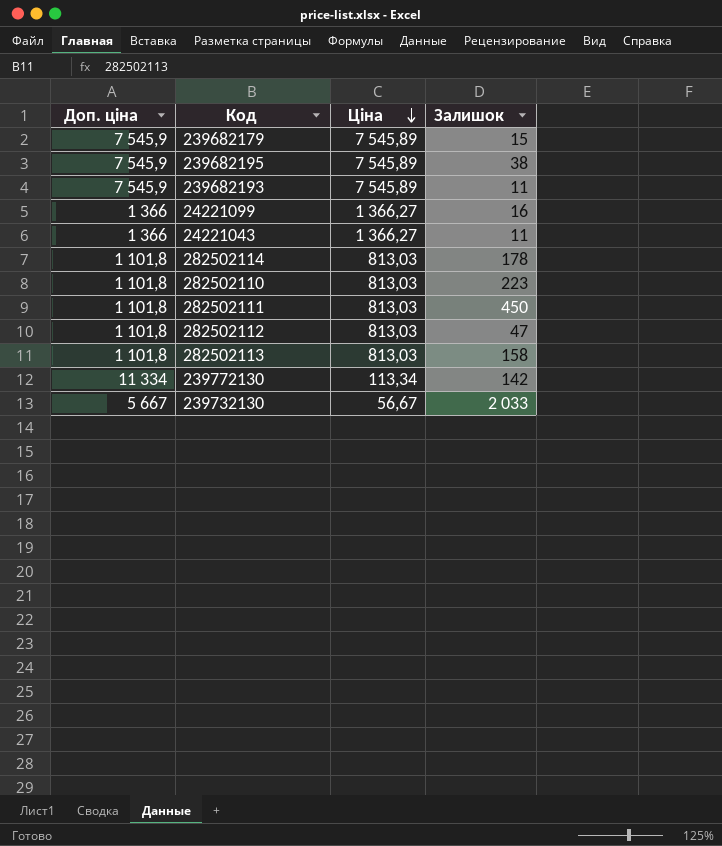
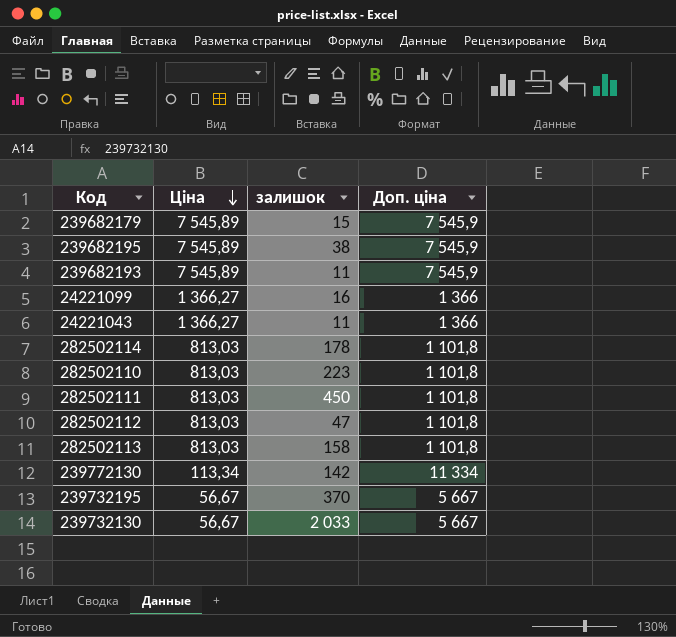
column name: Залишок -> залишок
column Доп. ціна | position: 1 -> 4
row 239732195: none -> 56,67 | 370 | 5 667

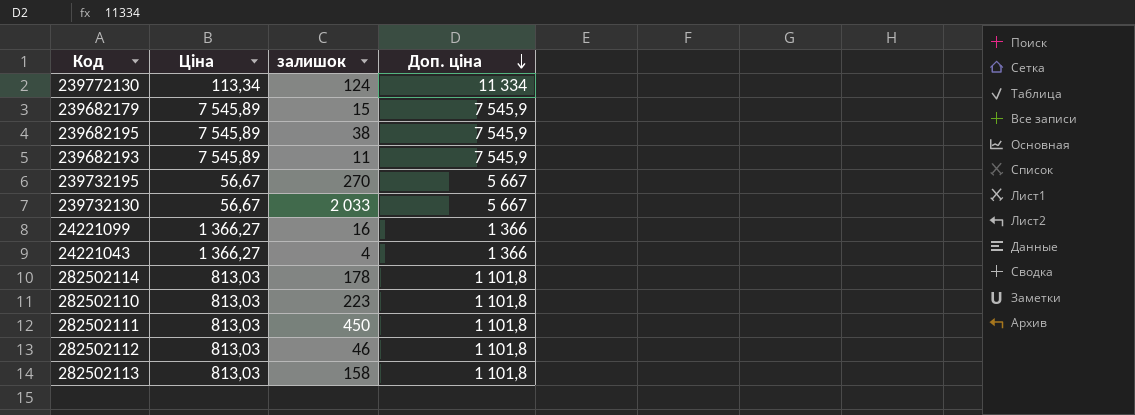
row order: Ціна descending -> Доп. ціна descending
239772130 | залишок: 142 -> 124
239732195 | залишок: 370 -> 270
24221043 | залишок: 11 -> 4
282502112 | залишок: 47 -> 46

